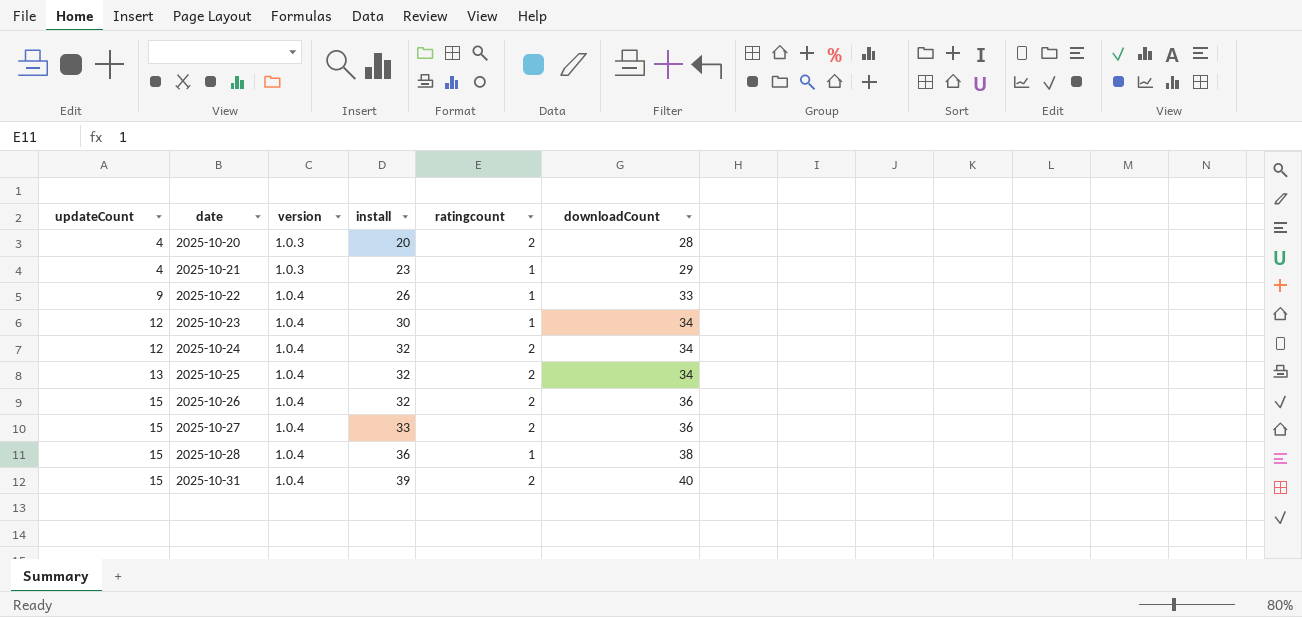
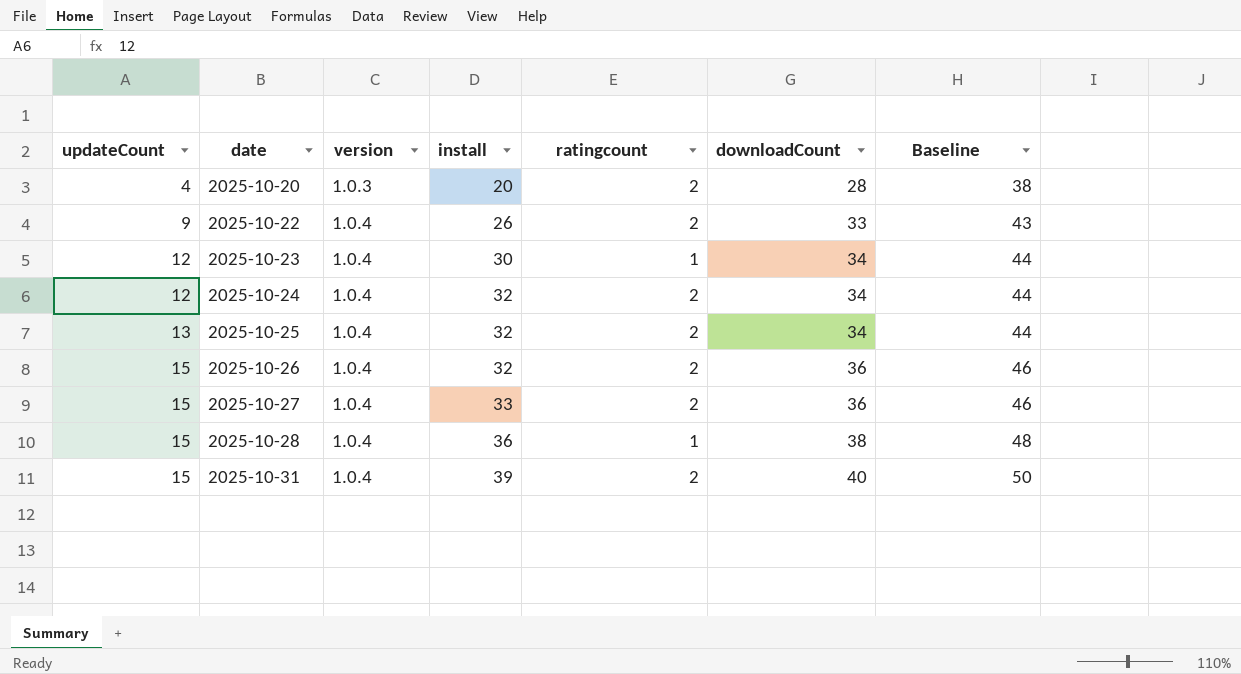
column Baseline | formula: none -> [downloadCount] + 10
row 2025-10-21: 4 | 1.0.3 | 23 | 1 | 29 -> none
2025-10-22 | ratingcount: 1 -> 2

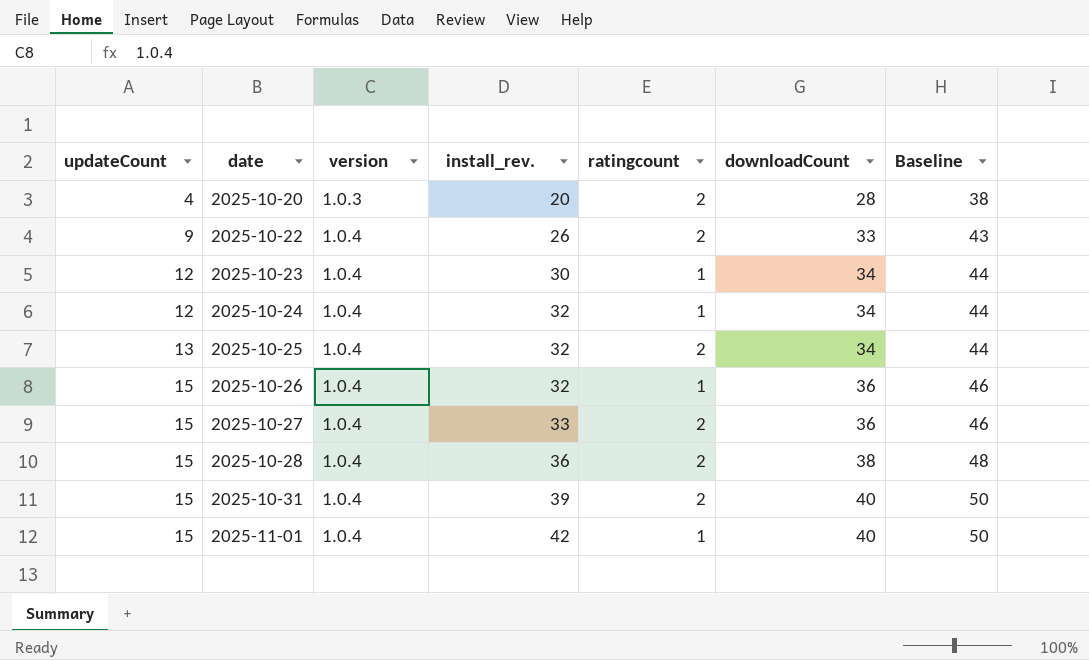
column name: install -> install_rev.
2025-10-24 | ratingcount: 2 -> 1
2025-10-26 | ratingcount: 2 -> 1
2025-10-28 | ratingcount: 1 -> 2
row 2025-11-01: none -> 15 | 1.0.4 | 42 | 1 | 40 | 50

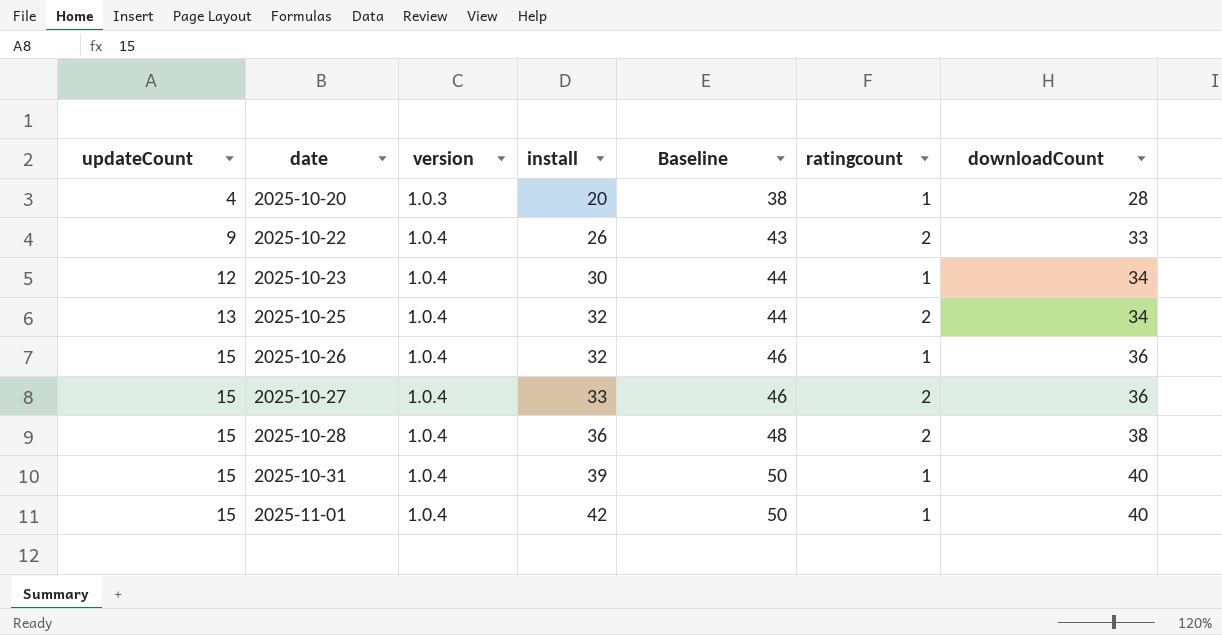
column name: install_rev. -> install
column Baseline | position: 7 -> 5
row 2025-10-24: 12 | 1.0.4 | 32 | 1 | 34 | 44 -> none
2025-10-20 | ratingcount: 2 -> 1
2025-10-31 | ratingcount: 2 -> 1

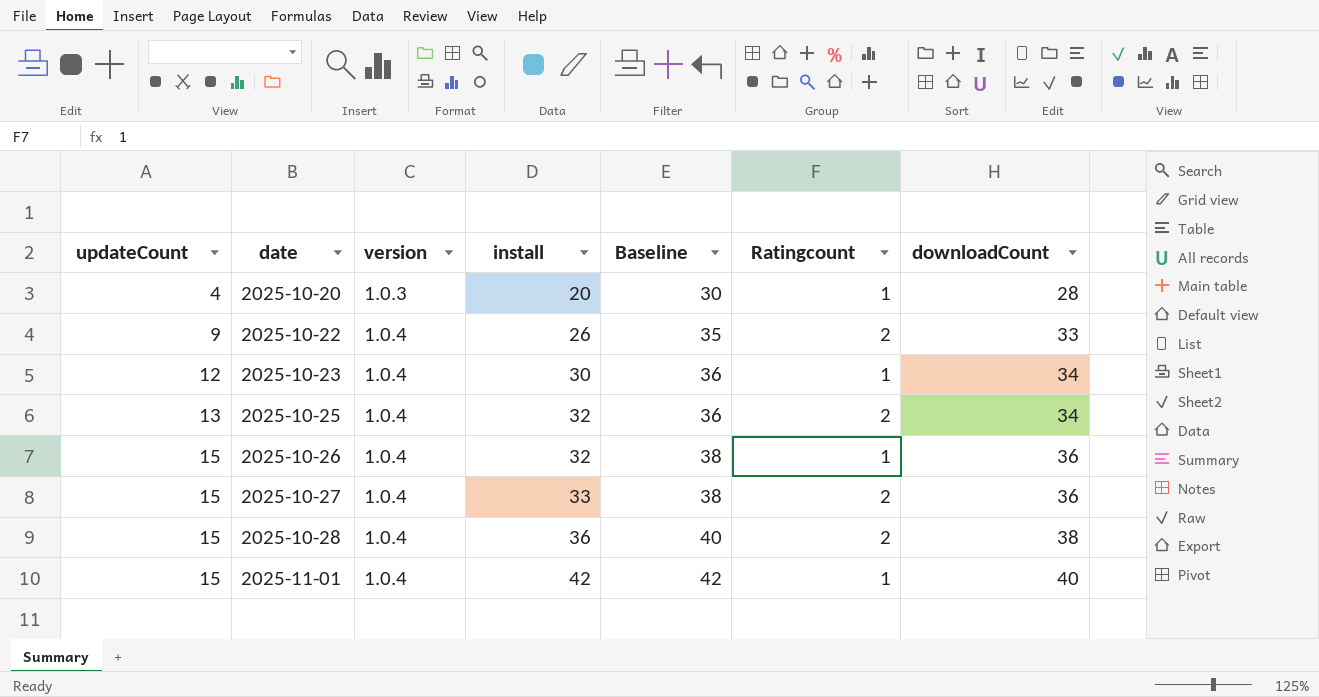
column Baseline | formula: [downloadCount] + 10 -> [downloadCount] + 2
column name: ratingcount -> Ratingcount
row 2025-10-31: 15 | 1.0.4 | 39 | 50 | 1 | 40 -> none

